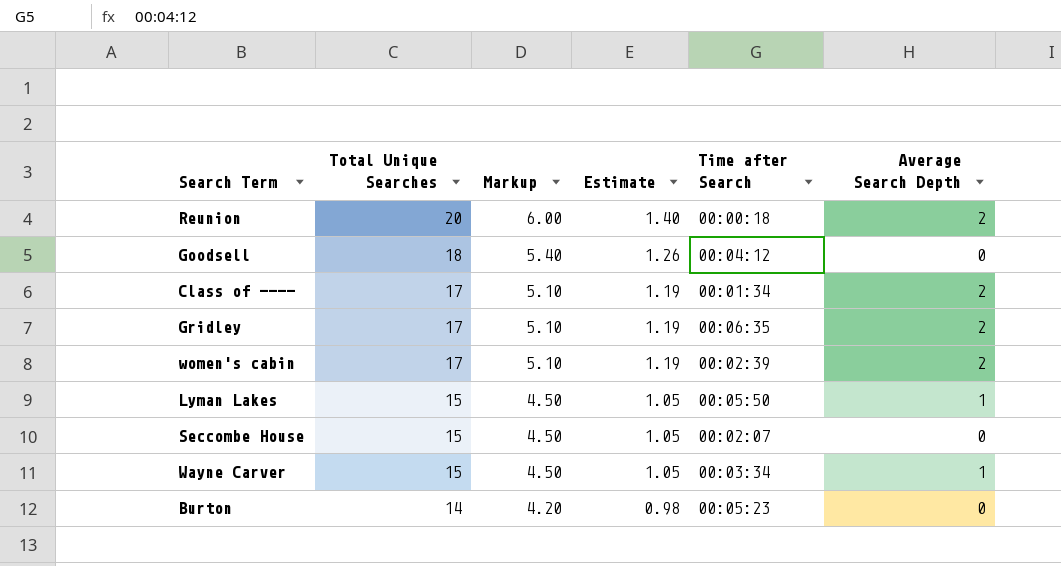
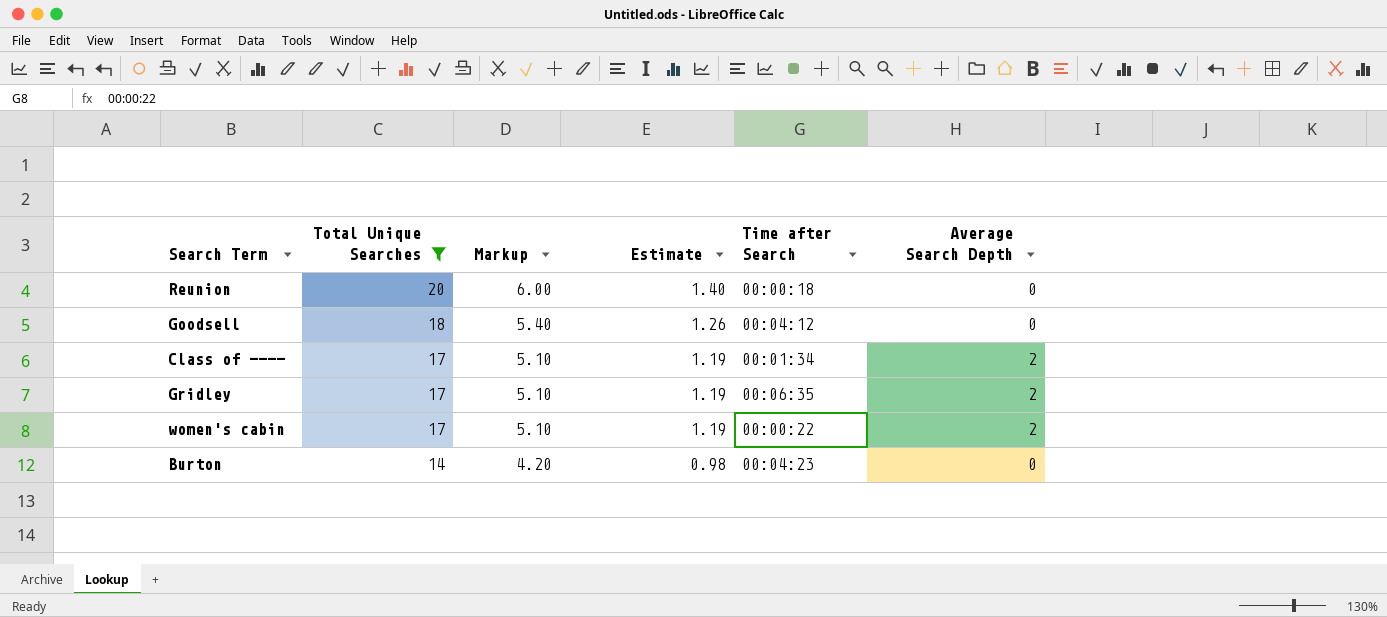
filter: none -> Total Unique Searches != 15
Reunion | Average Search Depth: 2 -> 0
women's cabin | Time after Search: 00:02:39 -> 00:00:22
Burton | Time after Search: 00:05:23 -> 00:04:23

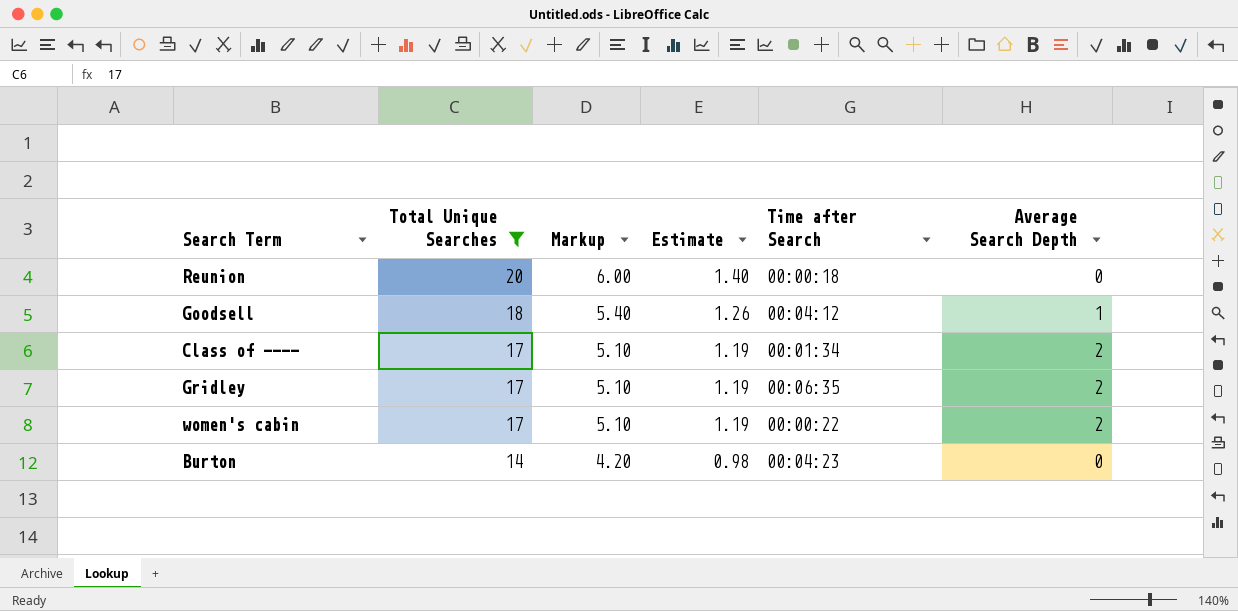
Goodsell | Average Search Depth: 0 -> 1

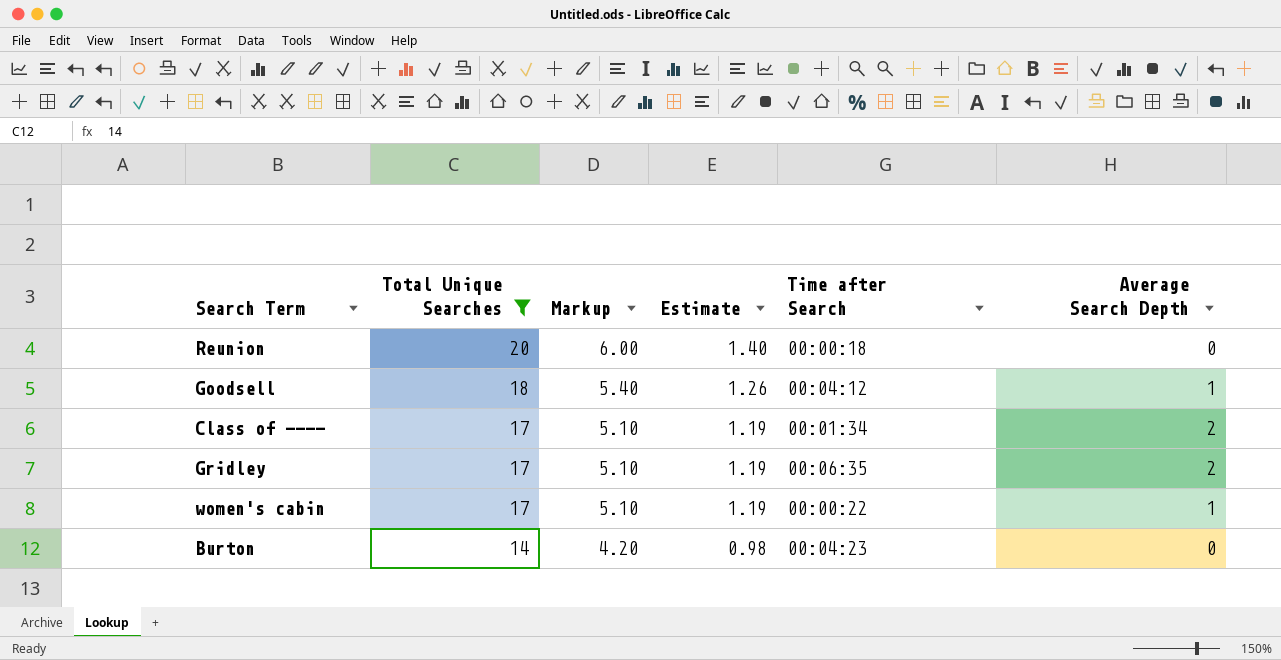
women's cabin | Average Search Depth: 2 -> 1

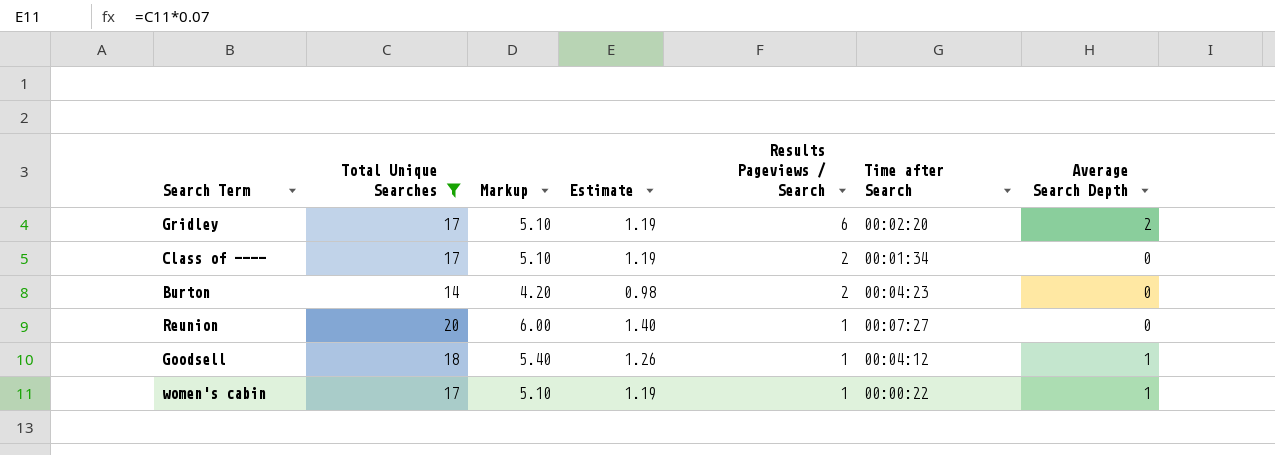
row order: Total Unique Searches descending -> Results Pageviews / Search descending
column Results Pageviews / Search | position: none -> 5
Gridley | Time after Search: 00:06:35 -> 00:02:20
Class of ---- | Average Search Depth: 2 -> 0
Reunion | Time after Search: 00:00:18 -> 00:07:27

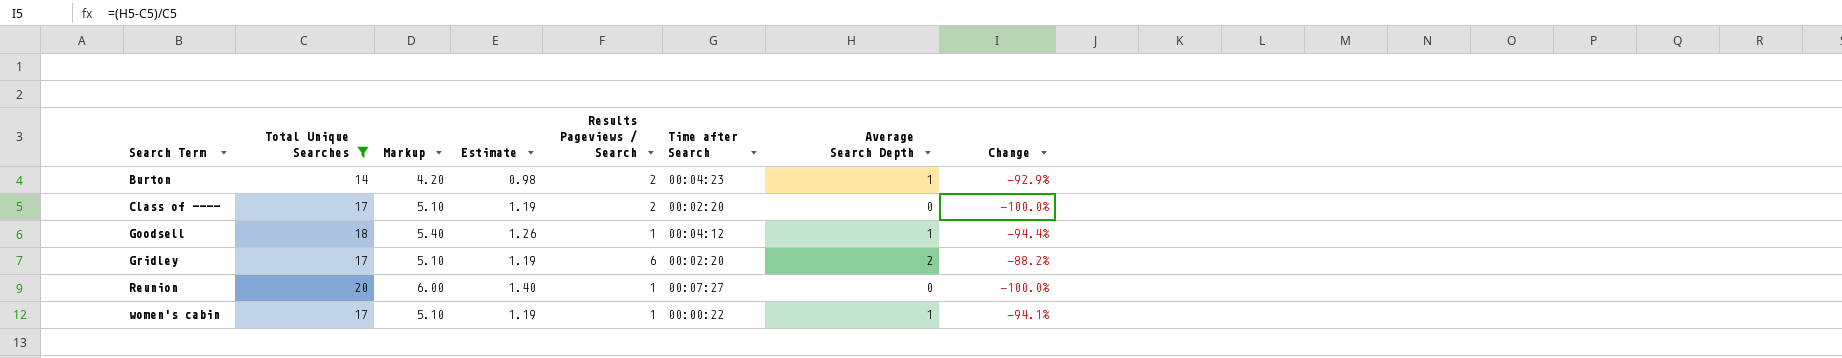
row order: Results Pageviews / Search descending -> Search Term ascending
column Change | formula: none -> ([Average Search Depth] - [Total Unique Searches]) / [Total Unique Searches]
Burton | Average Search Depth: 0 -> 1
Class of ---- | Time after Search: 00:01:34 -> 00:02:20

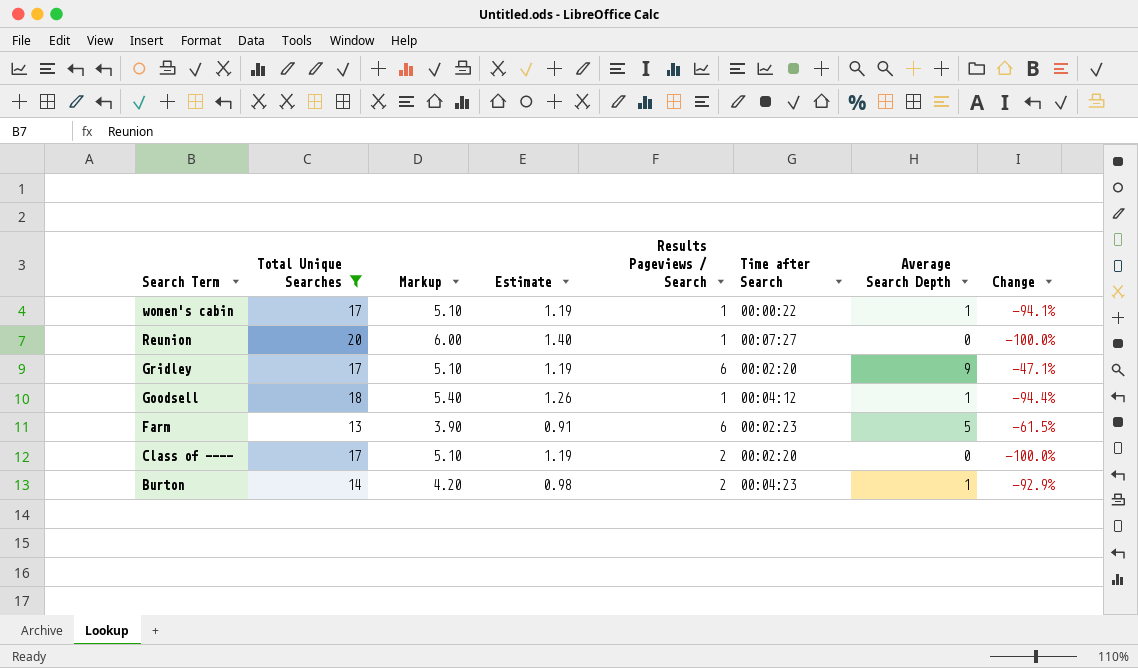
row order: Search Term ascending -> Search Term descending
Gridley | Average Search Depth: 2 -> 9
Gridley | Change: -88.2% -> -47.1%
row Farm: none -> 13 | 3.90 | 0.91 | 6 | 00:02:23 | 5 | -61.5%

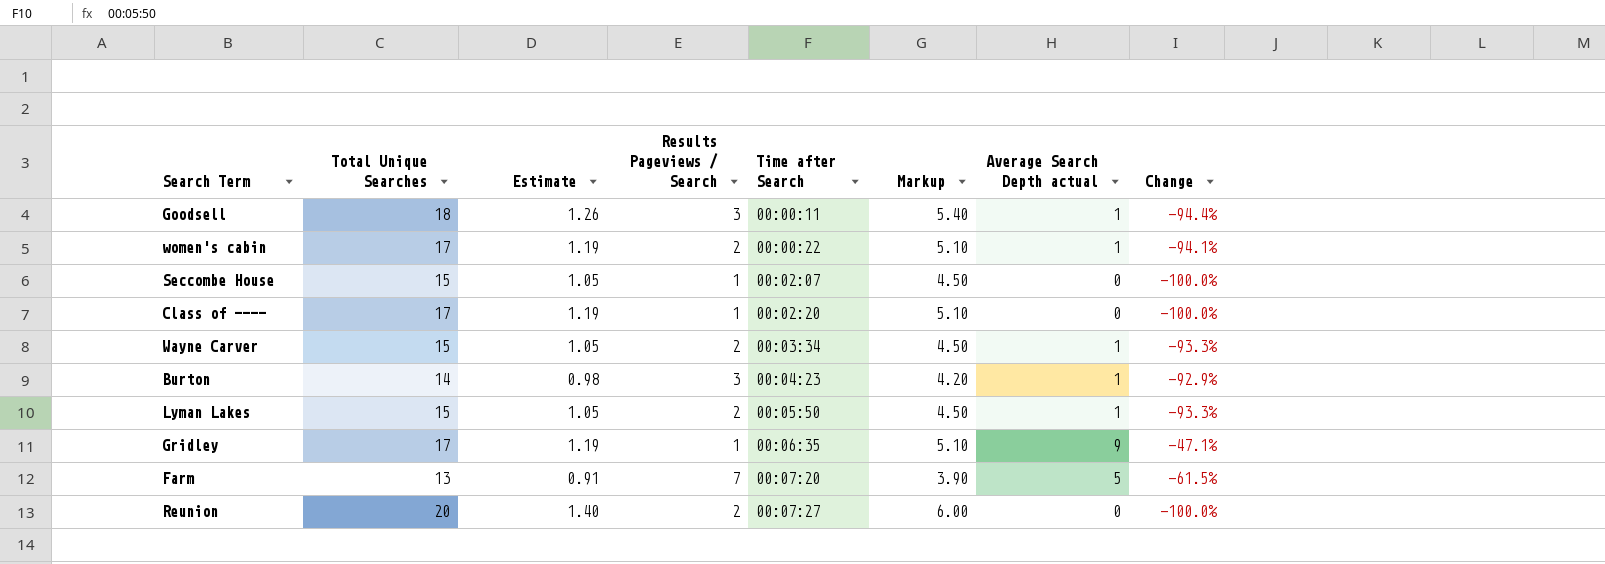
filter: Total Unique Searches != 15 -> none
row order: Search Term descending -> Time after Search ascending
column Markup | position: 3 -> 6
column name: Average Search Depth -> Average Search Depth actual
Goodsell | Results Pageviews / Search: 1 -> 3
Goodsell | Time after Search: 00:04:12 -> 00:00:11
women's cabin | Results Pageviews / Search: 1 -> 2
Class of ---- | Results Pageviews / Search: 2 -> 1
Burton | Results Pageviews / Search: 2 -> 3
Gridley | Results Pageviews / Search: 6 -> 1
Gridley | Time after Search: 00:02:20 -> 00:06:35
Farm | Results Pageviews / Search: 6 -> 7
Farm | Time after Search: 00:02:23 -> 00:07:20
Reunion | Results Pageviews / Search: 1 -> 2

